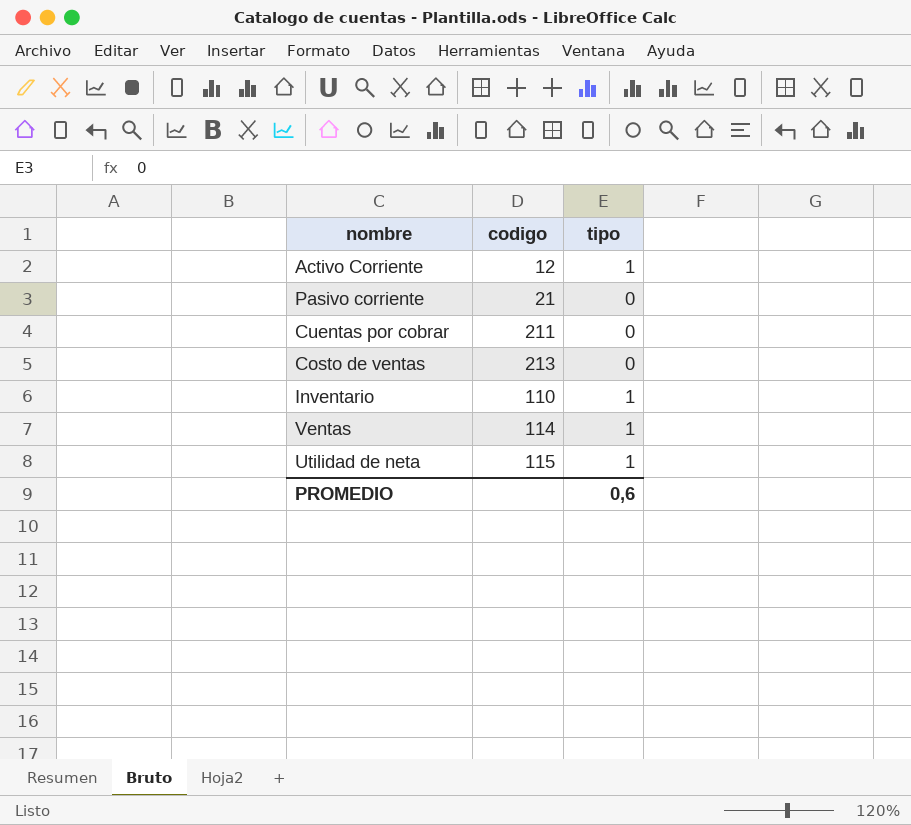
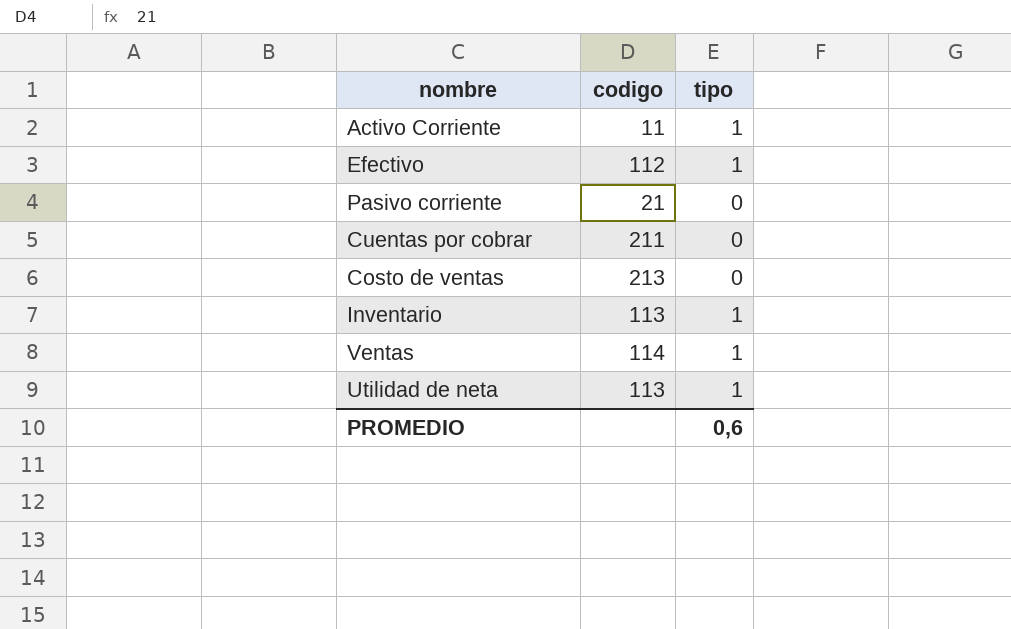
Activo Corriente | codigo: 12 -> 11
row Efectivo: none -> 112 | 1
Inventario | codigo: 110 -> 113
Utilidad de neta | codigo: 115 -> 113

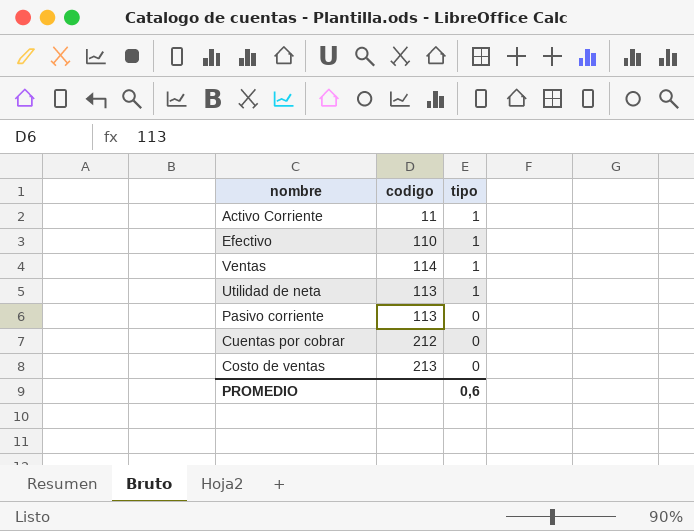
row order: none -> tipo descending
row Inventario: 113 | 1 -> none
Efectivo | codigo: 112 -> 110
Pasivo corriente | codigo: 21 -> 113
Cuentas por cobrar | codigo: 211 -> 212

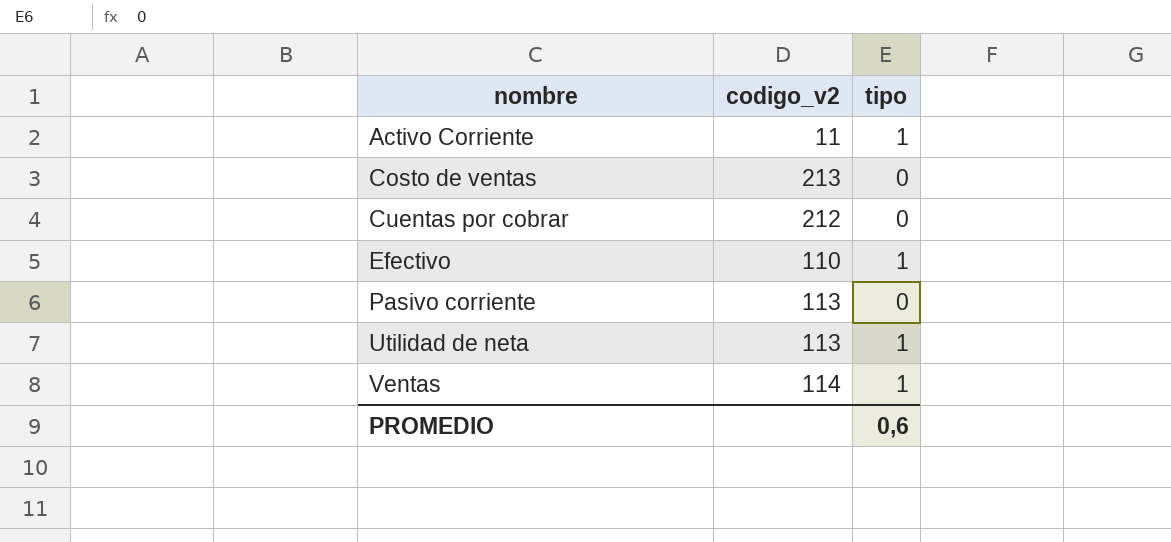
row order: tipo descending -> nombre ascending
column name: codigo -> codigo_v2

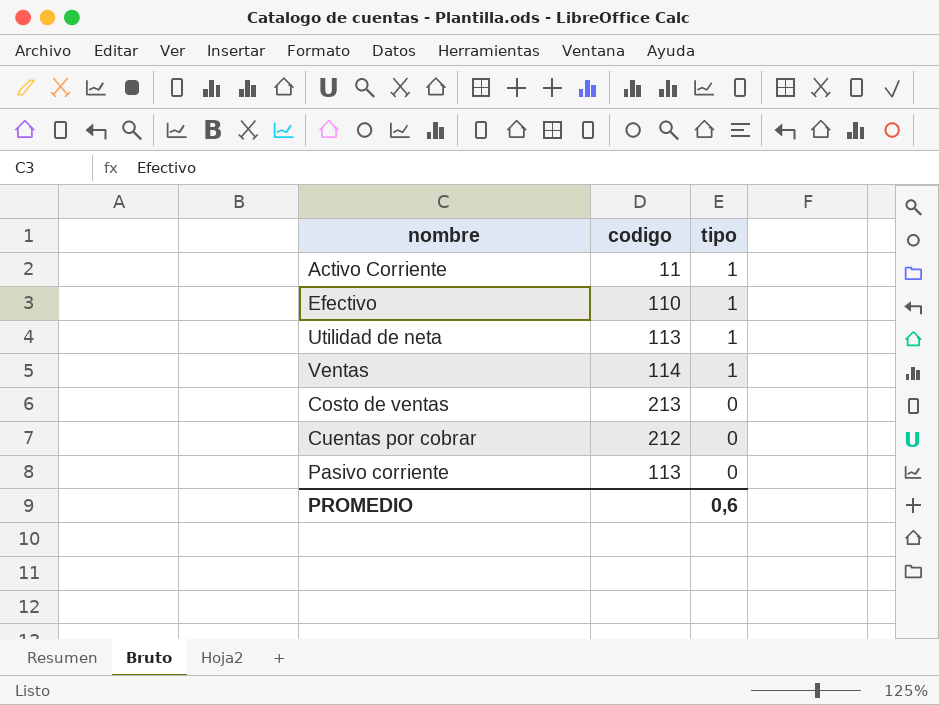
row order: nombre ascending -> tipo descending
column name: codigo_v2 -> codigo

